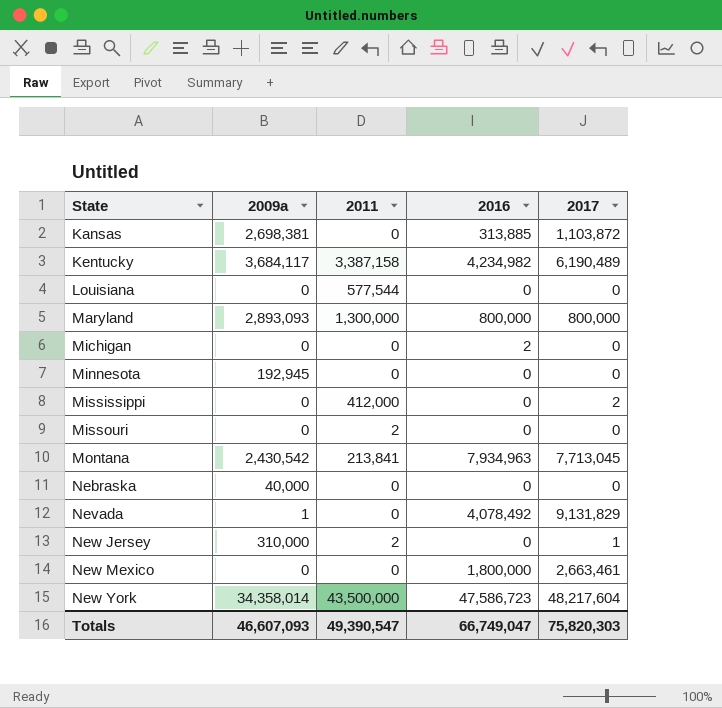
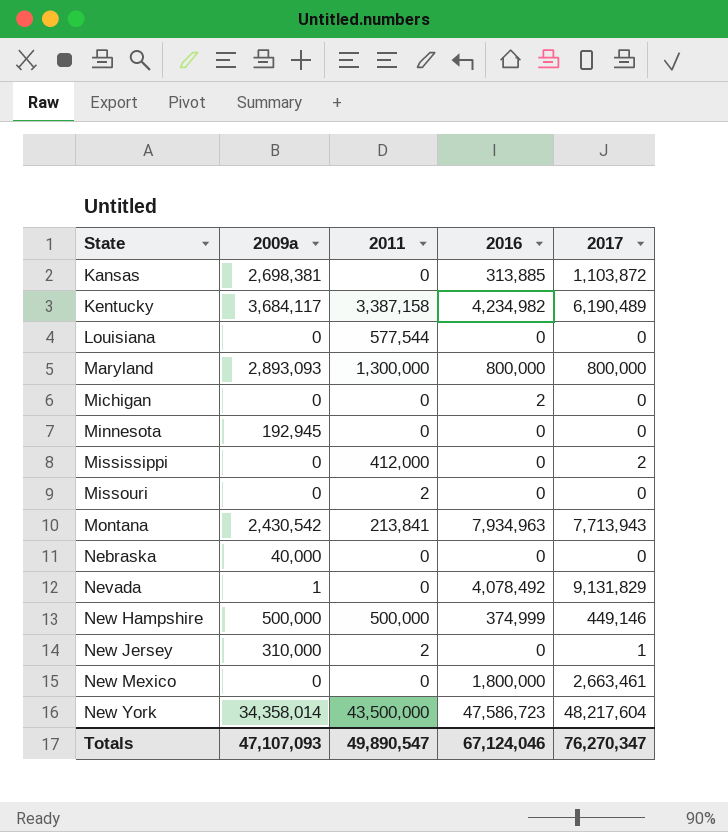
Montana | 2017: 7,713,045 -> 7,713,943
row New Hampshire: none -> 500,000 | 500,000 | 374,999 | 449,146
Totals | 2009a: 46,607,093 -> 47,107,093
Totals | 2011: 49,390,547 -> 49,890,547
Totals | 2016: 66,749,047 -> 67,124,046
Totals | 2017: 75,820,303 -> 76,270,347

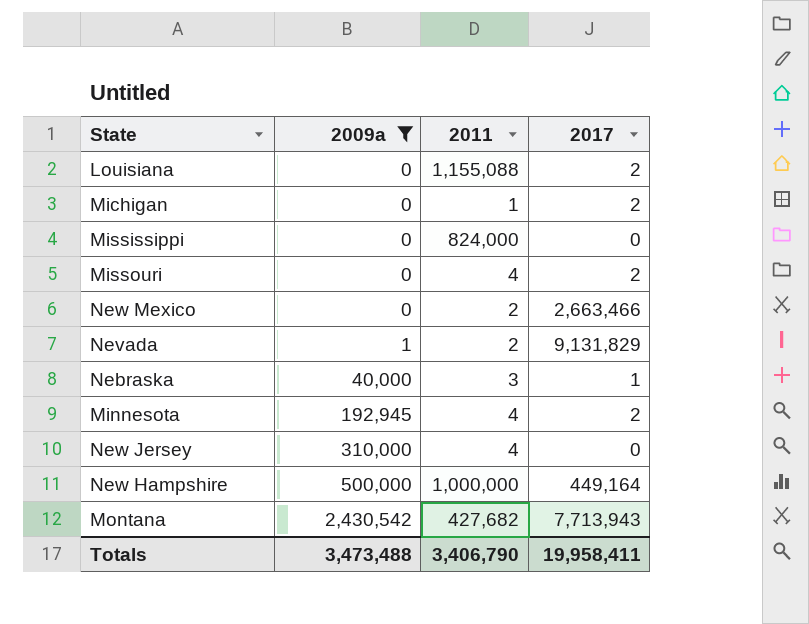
filter: none -> 2009a <= 2,430,542
row order: State ascending -> 2009a ascending
column 2016 | position: 4 -> none
Louisiana | 2011: 577,544 -> 1,155,088
Louisiana | 2017: 0 -> 2
Michigan | 2011: 0 -> 1
Michigan | 2017: 0 -> 2
Mississippi | 2011: 412,000 -> 824,000
Mississippi | 2017: 2 -> 0
Missouri | 2011: 2 -> 4
Missouri | 2017: 0 -> 2
New Mexico | 2011: 0 -> 2
New Mexico | 2017: 2,663,461 -> 2,663,466
Nevada | 2011: 0 -> 2
Nebraska | 2011: 0 -> 3
Nebraska | 2017: 0 -> 1
Minnesota | 2011: 0 -> 4
Minnesota | 2017: 0 -> 2
New Jersey | 2011: 2 -> 4
New Jersey | 2017: 1 -> 0
New Hampshire | 2011: 500,000 -> 1,000,000
New Hampshire | 2017: 449,146 -> 449,164
Montana | 2011: 213,841 -> 427,682
Totals | 2009a: 47,107,093 -> 3,473,488
Totals | 2011: 49,890,547 -> 3,406,790
Totals | 2017: 76,270,347 -> 19,958,411

